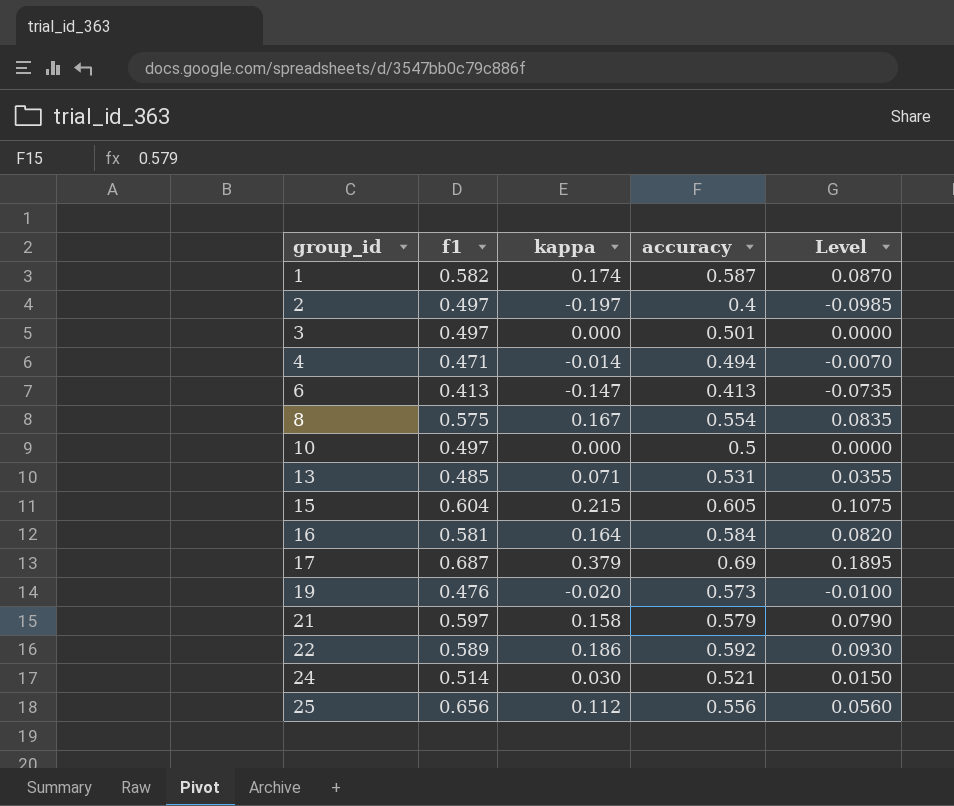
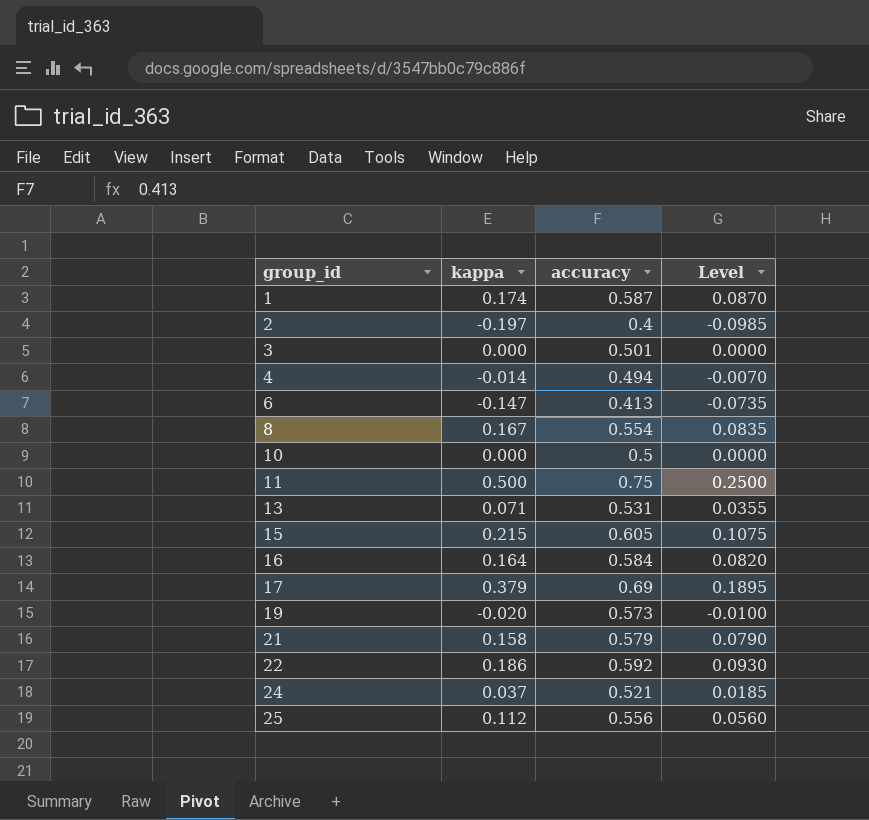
column f1 | position: 2 -> none
row 11: none -> 0.500 | 0.75 | 0.2500
24 | kappa: 0.030 -> 0.037
24 | Level: 0.0150 -> 0.0185

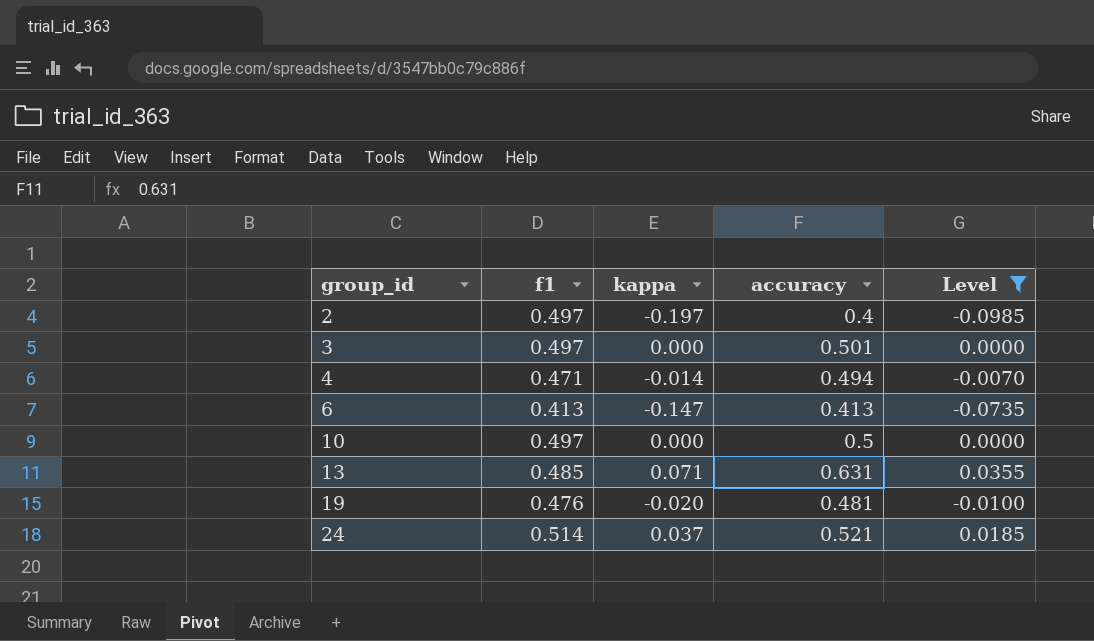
filter: none -> Level <= 0.0355
column f1 | position: none -> 2
13 | accuracy: 0.531 -> 0.631
19 | accuracy: 0.573 -> 0.481

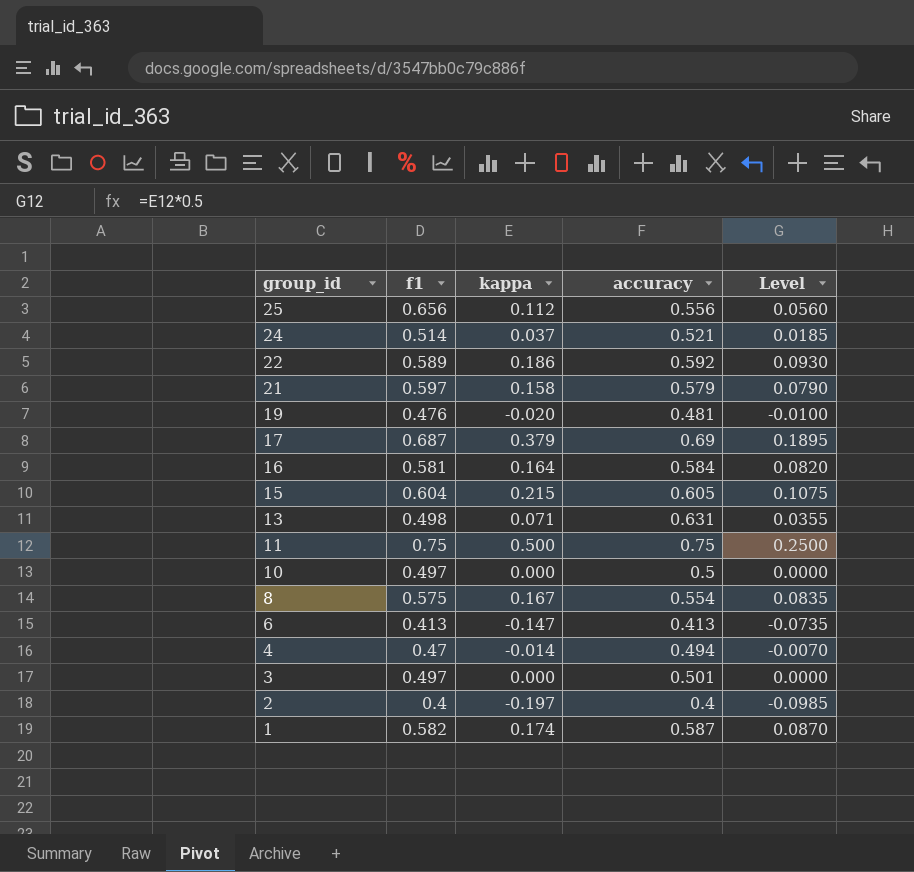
filter: Level <= 0.0355 -> none
row order: group_id ascending -> group_id descending
13 | f1: 0.485 -> 0.498
4 | f1: 0.471 -> 0.47
2 | f1: 0.497 -> 0.4

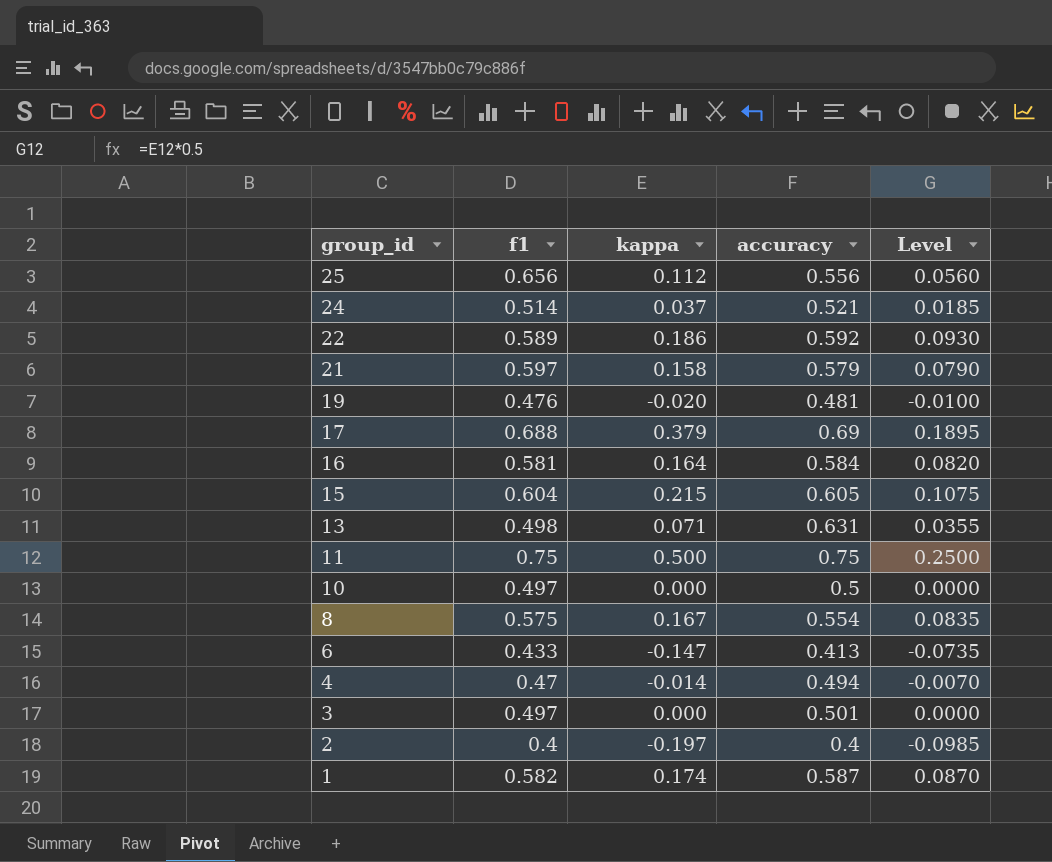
17 | f1: 0.687 -> 0.688
6 | f1: 0.413 -> 0.433

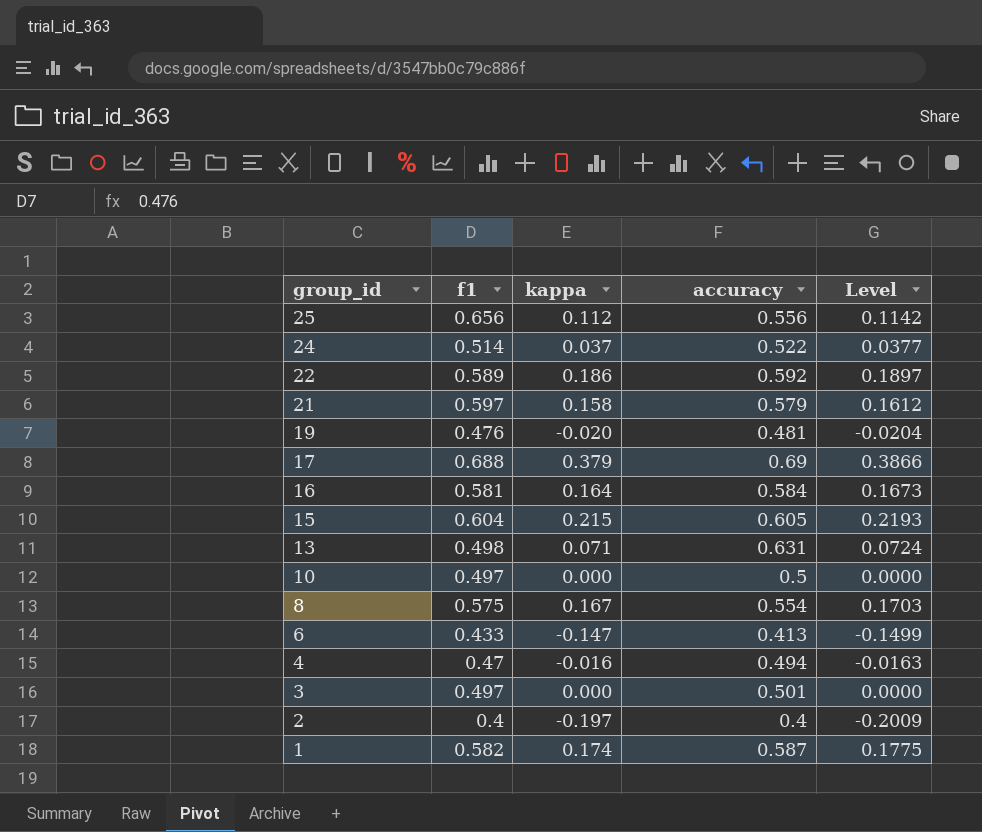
column Level | formula: [kappa] * 0.5 -> [kappa] * 1.02
row 11: 0.75 | 0.500 | 0.75 | 0.2500 -> none
24 | accuracy: 0.521 -> 0.522
4 | kappa: -0.014 -> -0.016

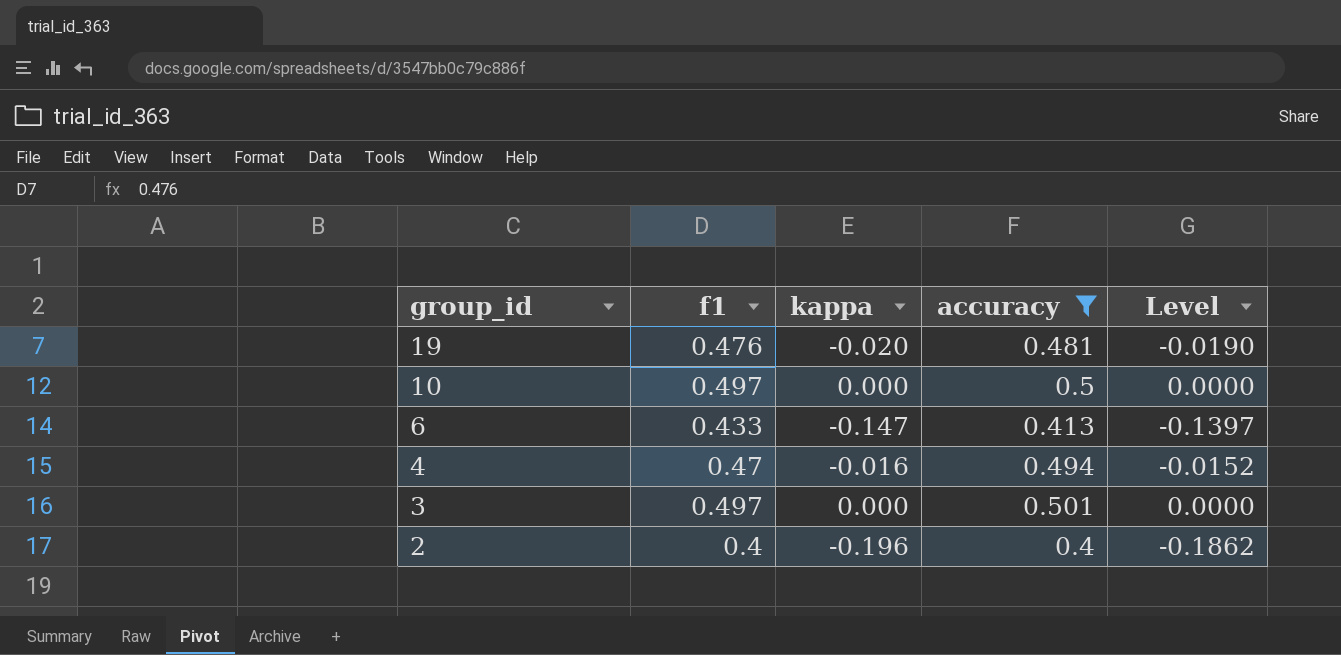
filter: none -> accuracy <= 0.501
column Level | formula: [kappa] * 1.02 -> [kappa] * 0.95
2 | kappa: -0.197 -> -0.196

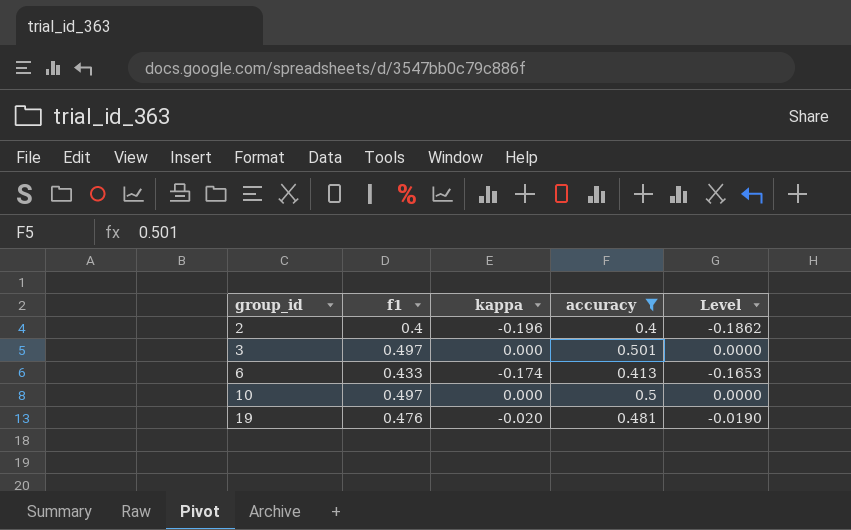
row order: group_id descending -> group_id ascending
row 4: 0.47 | -0.016 | 0.494 | -0.0152 -> none
6 | kappa: -0.147 -> -0.174
6 | Level: -0.1397 -> -0.1653

